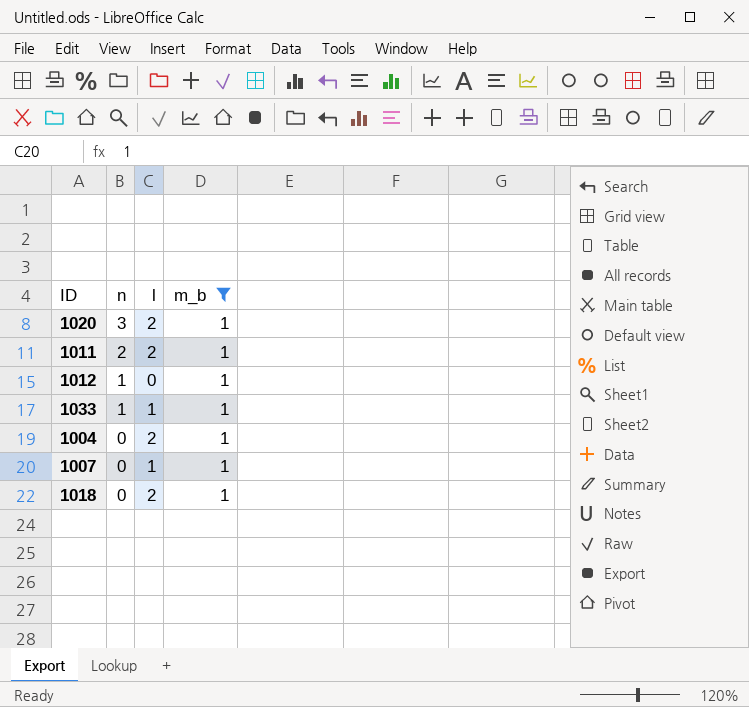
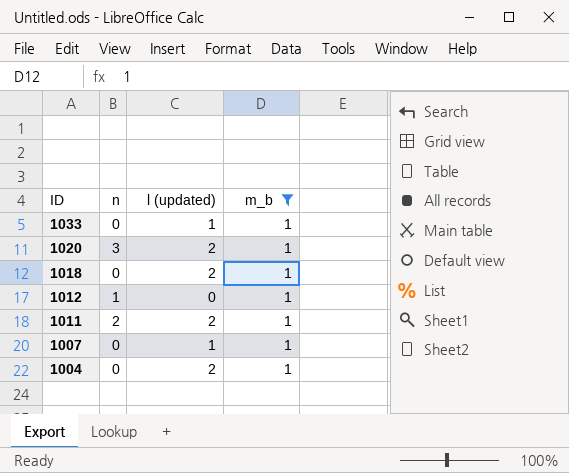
row order: n descending -> ID descending
column name: l -> l (updated)
1033 | n: 1 -> 0

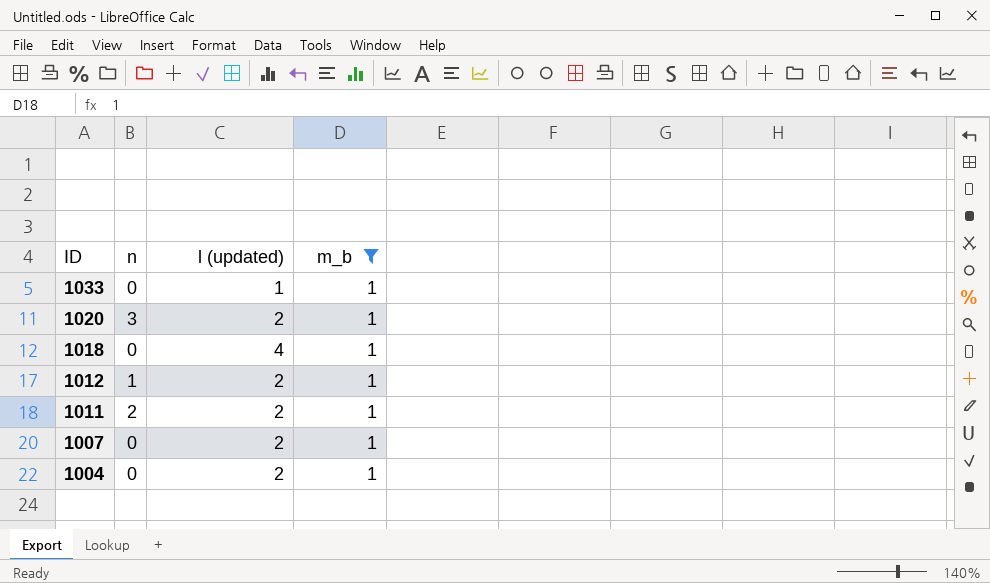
1018 | l (updated): 2 -> 4
1012 | l (updated): 0 -> 2
1007 | l (updated): 1 -> 2

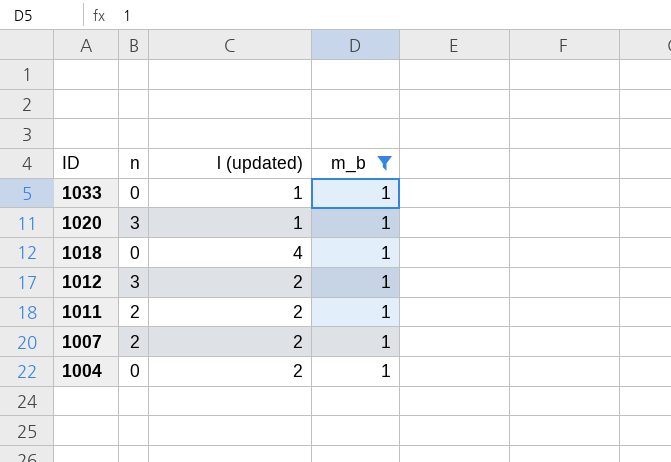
1020 | l (updated): 2 -> 1
1012 | n: 1 -> 3
1007 | n: 0 -> 2

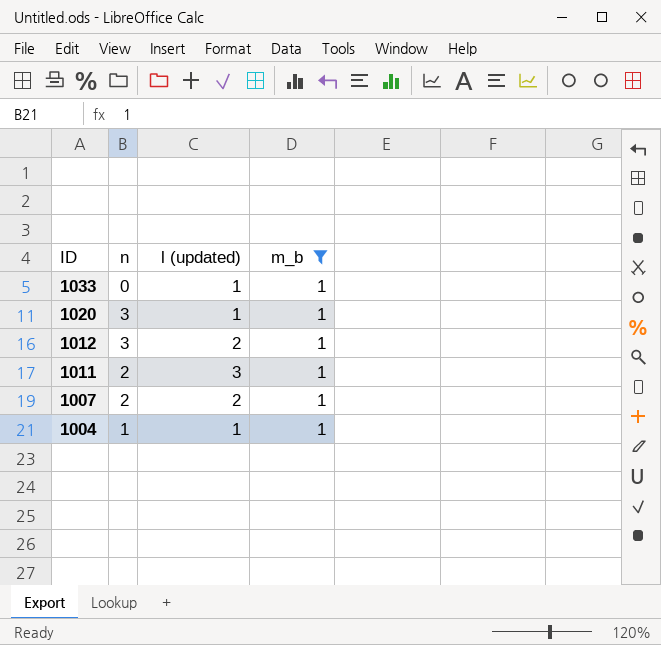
row 1018: 0 | 4 | 1 -> none
1011 | l (updated): 2 -> 3
1004 | n: 0 -> 1
1004 | l (updated): 2 -> 1

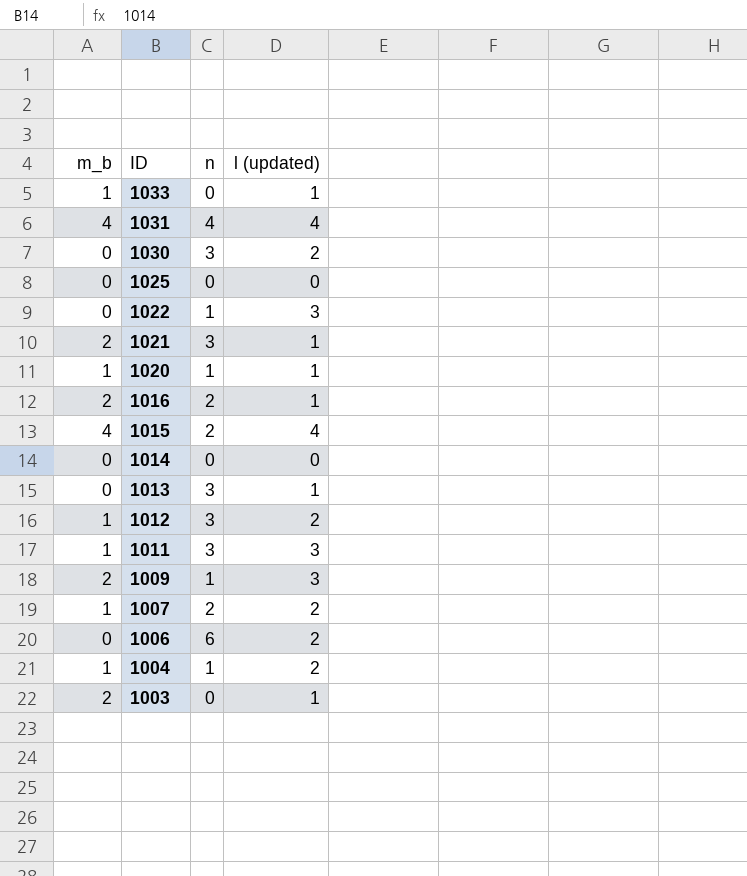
filter: m_b = 1 -> none
column m_b | position: 4 -> 1
1020 | n: 3 -> 1
1011 | n: 2 -> 3
1004 | l (updated): 1 -> 2

